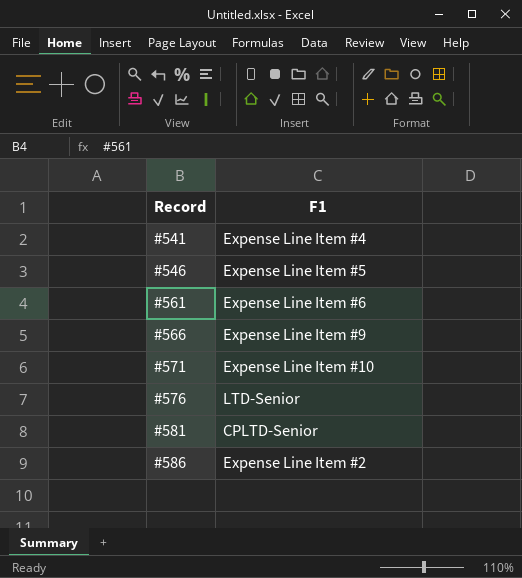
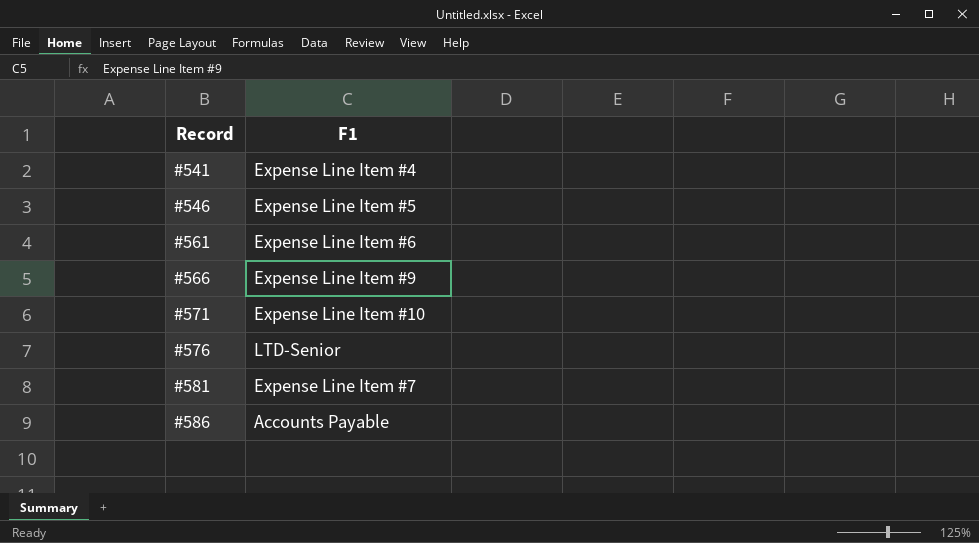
#581 | F1: CPLTD-Senior -> Expense Line Item #7
#586 | F1: Expense Line Item #2 -> Accounts Payable

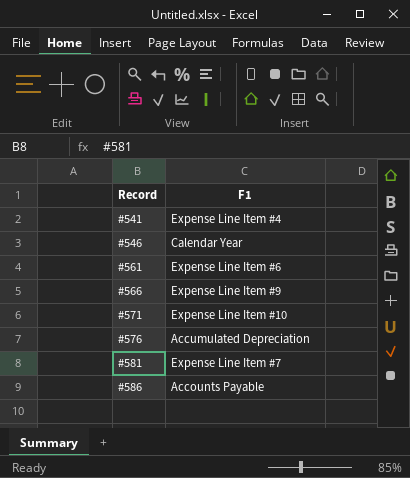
#546 | F1: Expense Line Item #5 -> Calendar Year
#576 | F1: LTD-Senior -> Accumulated Depreciation

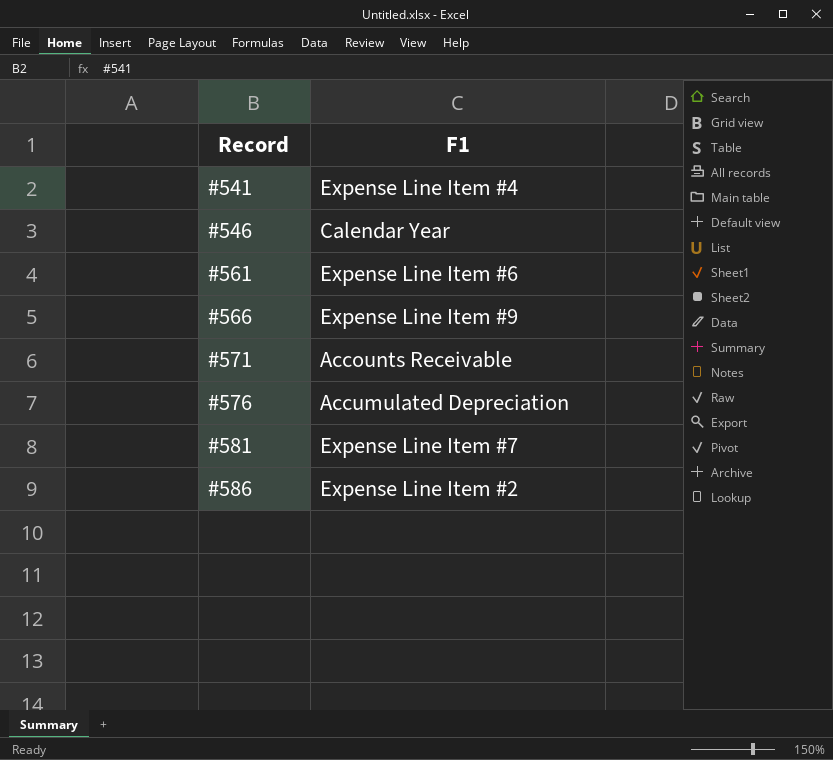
#571 | F1: Expense Line Item #10 -> Accounts Receivable
#586 | F1: Accounts Payable -> Expense Line Item #2

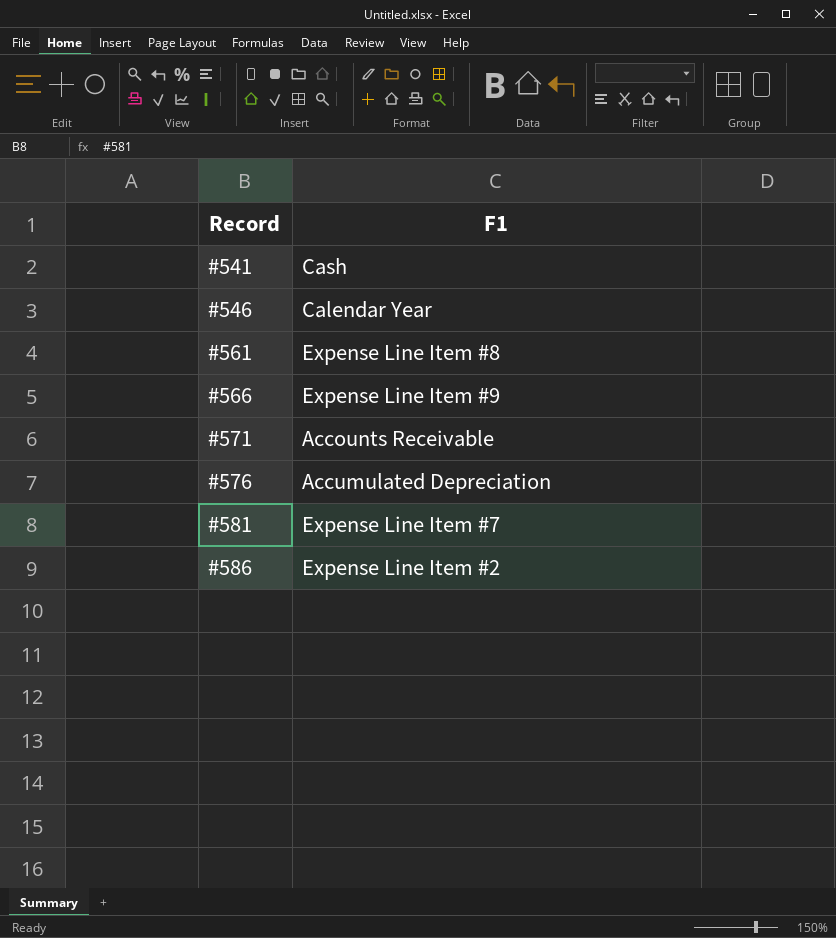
#541 | F1: Expense Line Item #4 -> Cash
#561 | F1: Expense Line Item #6 -> Expense Line Item #8

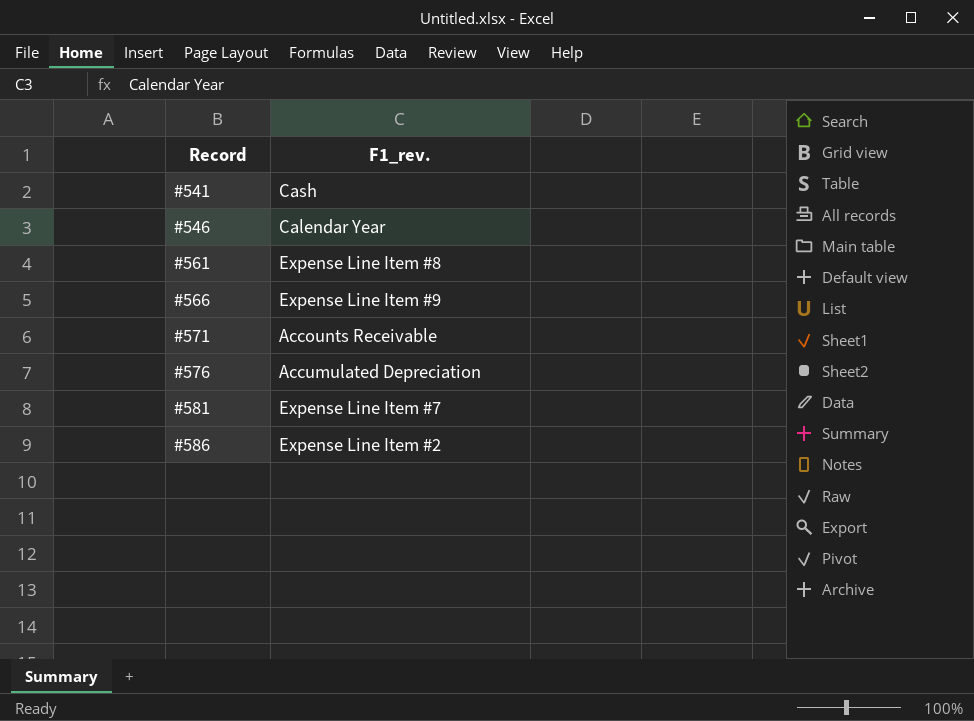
column name: F1 -> F1_rev.

